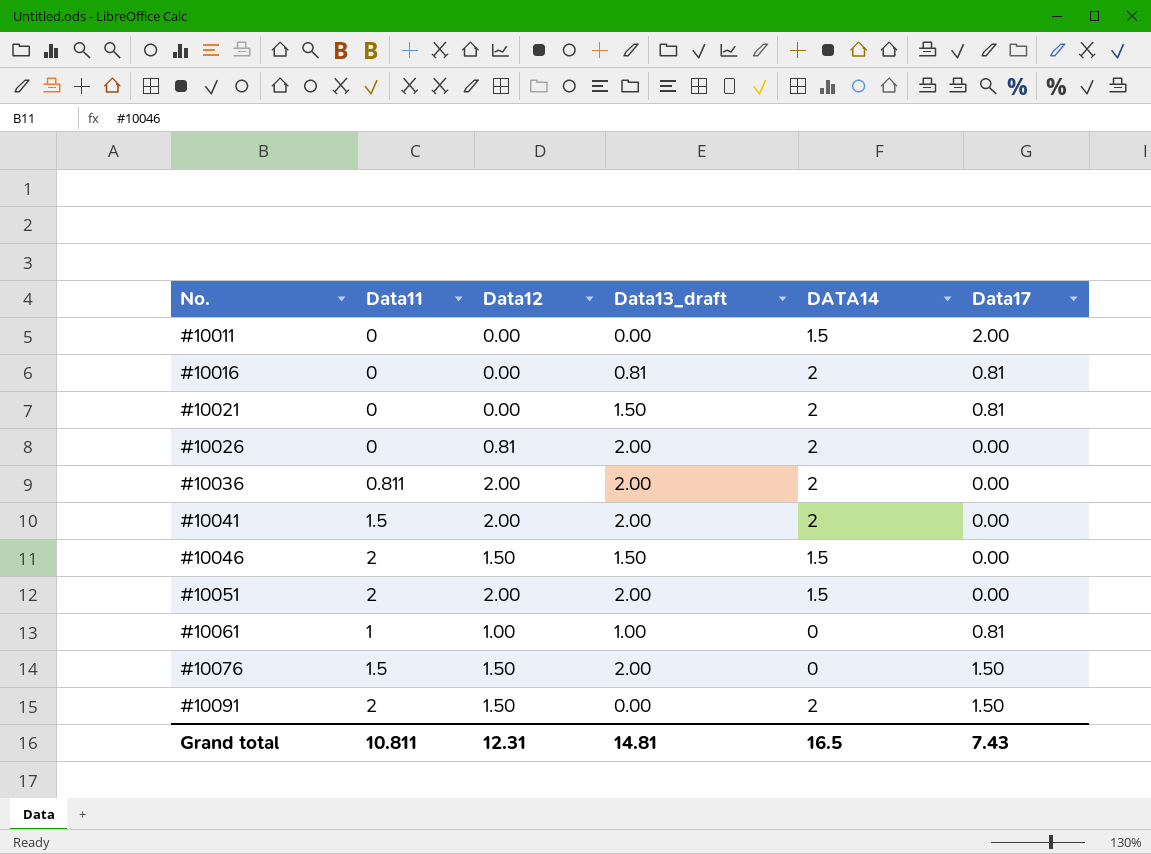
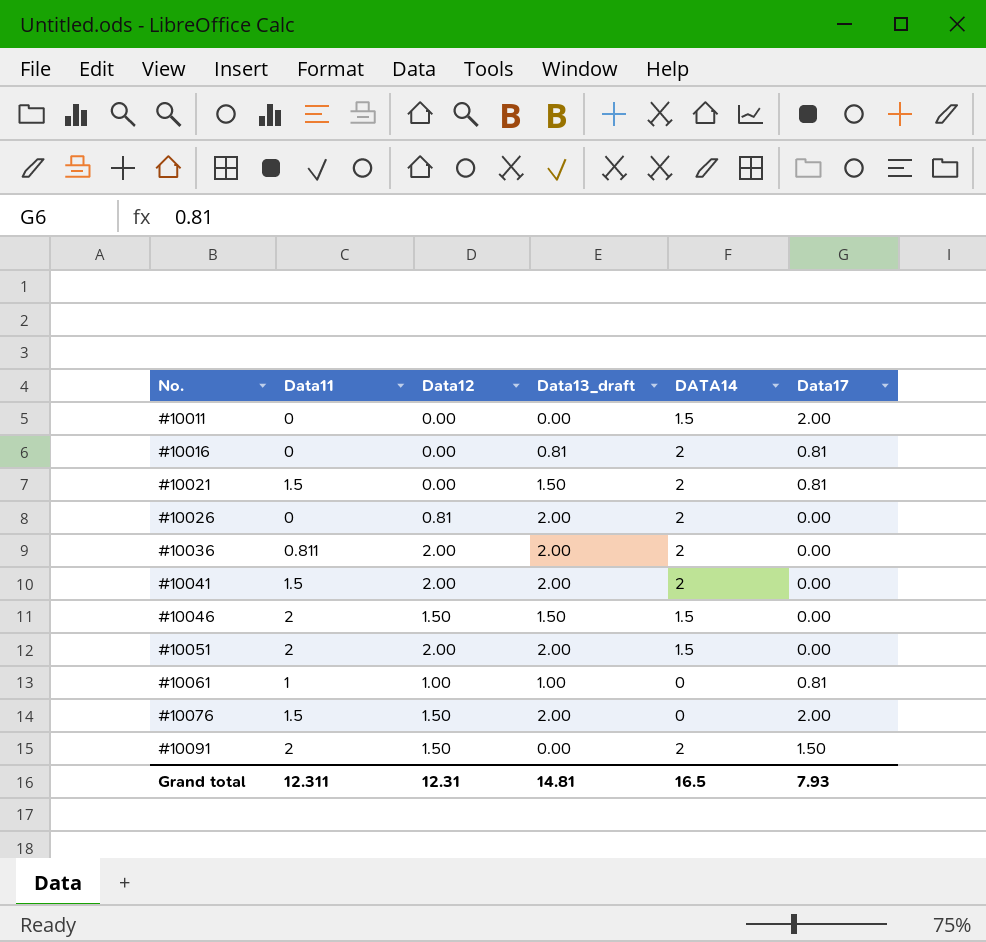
#10021 | Data11: 0 -> 1.5
#10076 | Data17: 1.50 -> 2.00
Grand total | Data11: 10.811 -> 12.311
Grand total | Data17: 7.43 -> 7.93

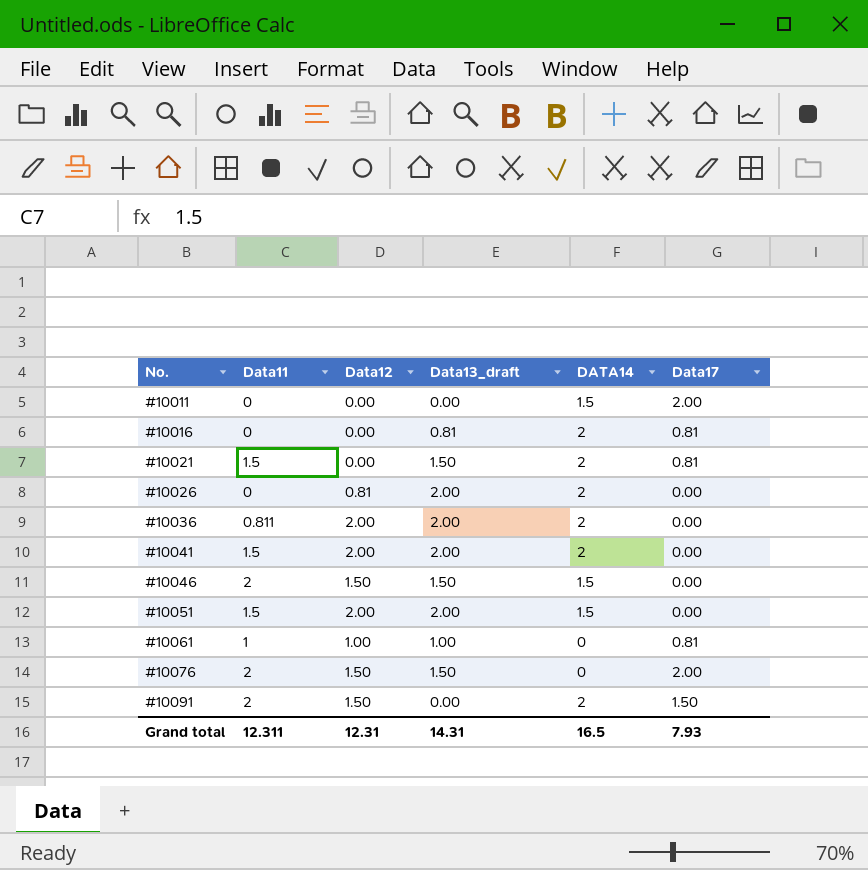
#10051 | Data11: 2 -> 1.5
#10076 | Data11: 1.5 -> 2
#10076 | Data13_draft: 2.00 -> 1.50
Grand total | Data13_draft: 14.81 -> 14.31

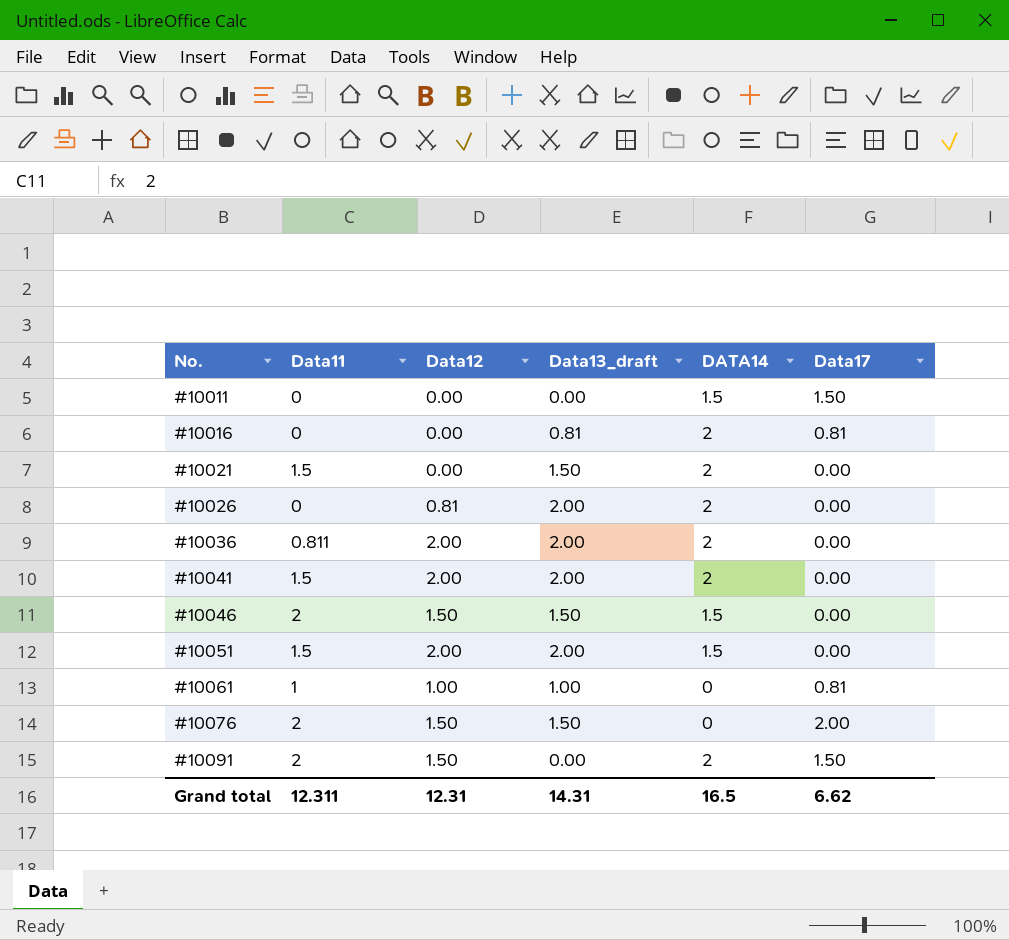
#10011 | Data17: 2.00 -> 1.50
#10021 | Data17: 0.81 -> 0.00
Grand total | Data17: 7.93 -> 6.62

